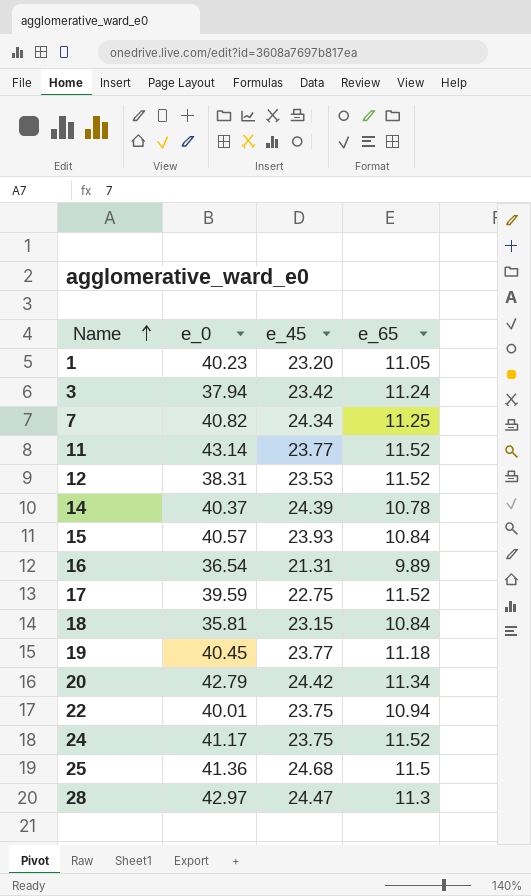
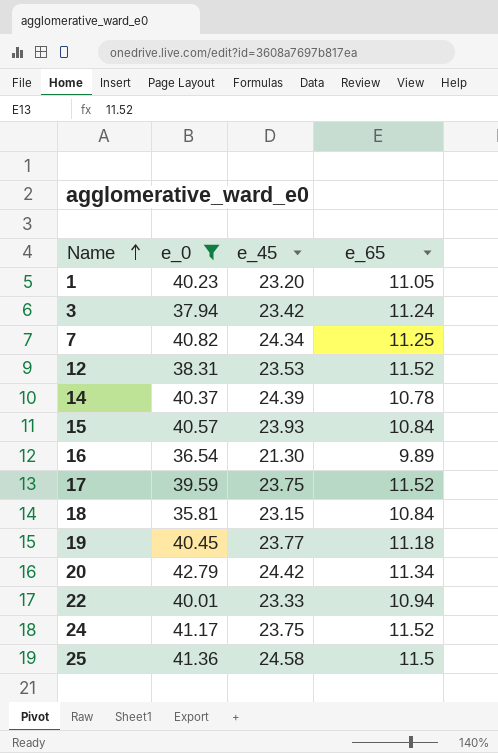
filter: none -> e_0 <= 42.79
16 | e_45: 21.31 -> 21.30
17 | e_45: 22.75 -> 23.75
22 | e_45: 23.75 -> 23.33
25 | e_45: 24.68 -> 24.58

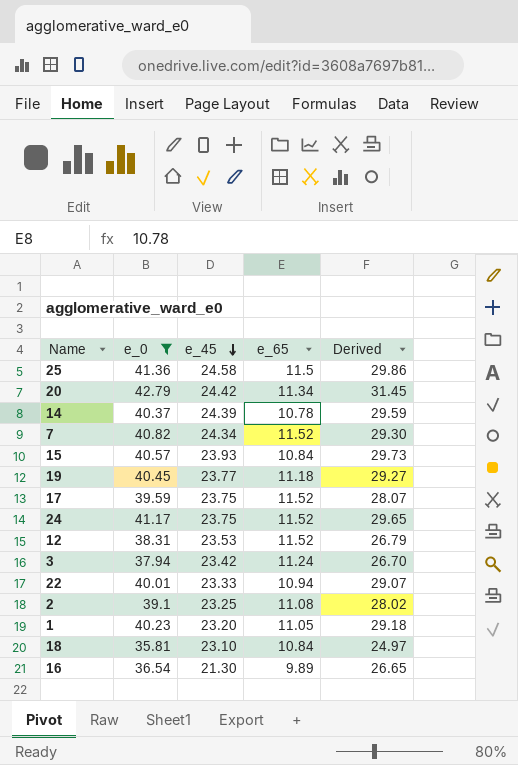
row order: Name ascending -> e_45 descending
column Derived | formula: none -> [e_0] - [e_65]
7 | e_65: 11.25 -> 11.52
row 2: none -> 39.1 | 23.25 | 11.08 | 28.02
18 | e_45: 23.15 -> 23.10

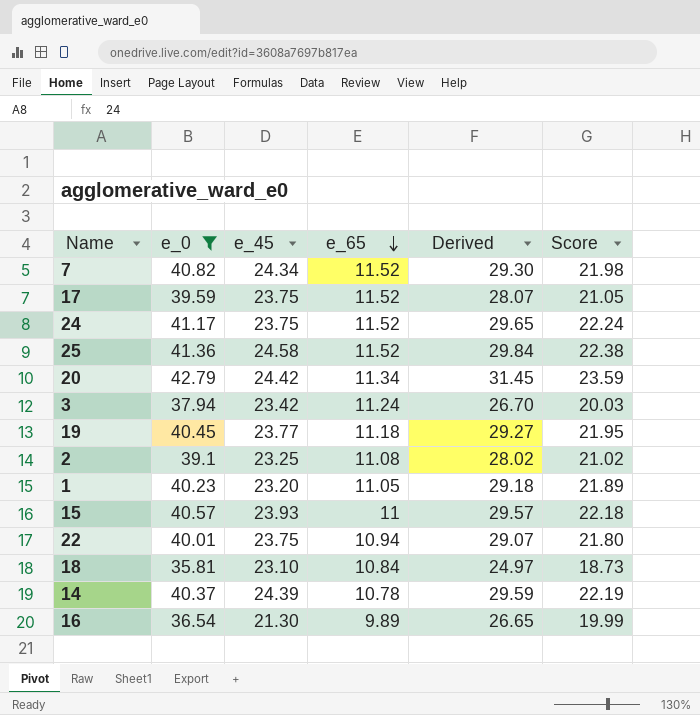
row order: e_45 descending -> e_65 descending
column Score | formula: none -> [Derived] * 0.75
row 12: 38.31 | 23.53 | 11.52 | 26.79 -> none
25 | e_65: 11.5 -> 11.52
25 | Derived: 29.86 -> 29.84
15 | e_65: 10.84 -> 11
15 | Derived: 29.73 -> 29.57
22 | e_45: 23.33 -> 23.75

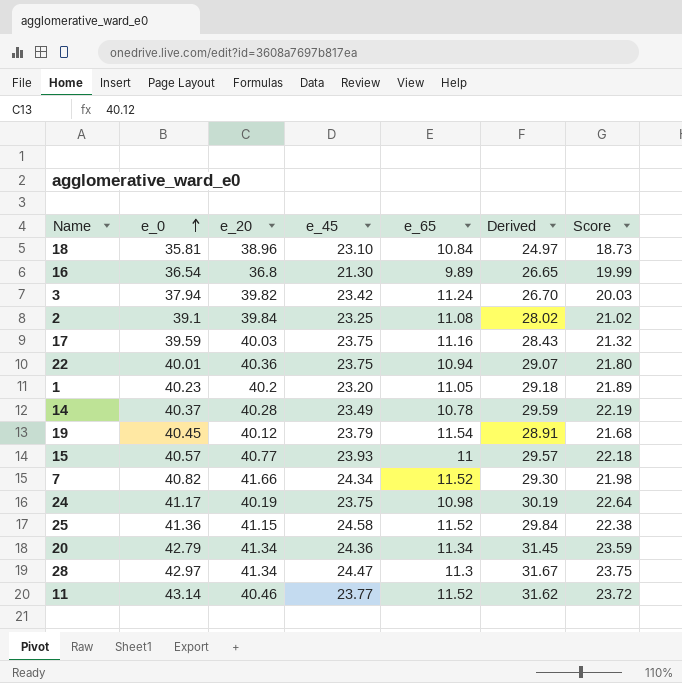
filter: e_0 <= 42.79 -> none
row order: e_65 descending -> e_0 ascending
column e_20 | position: none -> 3
17 | e_65: 11.52 -> 11.16
17 | Derived: 28.07 -> 28.43
17 | Score: 21.05 -> 21.32
14 | e_45: 24.39 -> 23.49
19 | e_45: 23.77 -> 23.79
19 | e_65: 11.18 -> 11.54
19 | Derived: 29.27 -> 28.91
19 | Score: 21.95 -> 21.68
24 | e_65: 11.52 -> 10.98
24 | Derived: 29.65 -> 30.19
24 | Score: 22.24 -> 22.64
20 | e_45: 24.42 -> 24.36

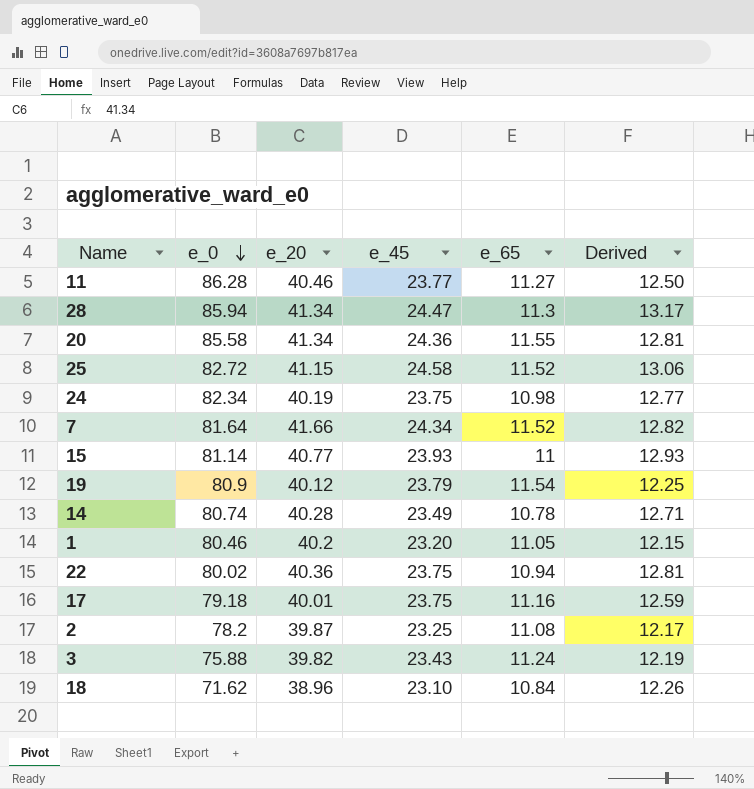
row order: e_0 ascending -> e_0 descending
column Score | formula: [Derived] * 0.75 -> none
column Derived | formula: [e_0] - [e_65] -> [e_45] - [e_65]
row 16: 36.54 | 36.8 | 21.30 | 9.89 | 26.65 | 19.99 -> none
11 | e_0: 43.14 -> 86.28
11 | e_65: 11.52 -> 11.27
28 | e_0: 42.97 -> 85.94
20 | e_0: 42.79 -> 85.58
20 | e_65: 11.34 -> 11.55
25 | e_0: 41.36 -> 82.72
24 | e_0: 41.17 -> 82.34
7 | e_0: 40.82 -> 81.64
15 | e_0: 40.57 -> 81.14
19 | e_0: 40.45 -> 80.9
14 | e_0: 40.37 -> 80.74
1 | e_0: 40.23 -> 80.46
22 | e_0: 40.01 -> 80.02
17 | e_0: 39.59 -> 79.18
17 | e_20: 40.03 -> 40.01
2 | e_0: 39.1 -> 78.2
2 | e_20: 39.84 -> 39.87
3 | e_0: 37.94 -> 75.88
3 | e_45: 23.42 -> 23.43
18 | e_0: 35.81 -> 71.62

